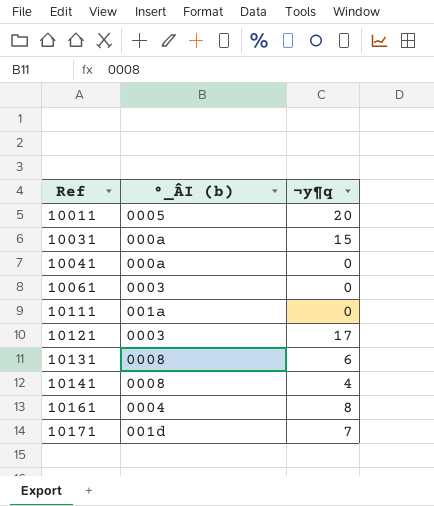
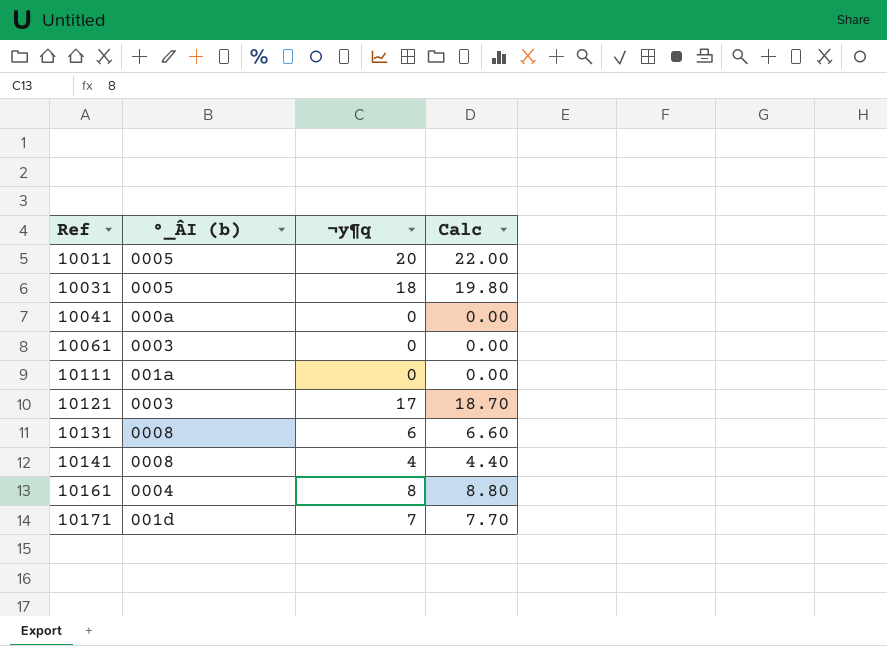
column Calc | formula: none -> [¬y¶q] * 1.1
10031 | °_ÂI (b): 000a -> 0005
10031 | ¬y¶q: 15 -> 18

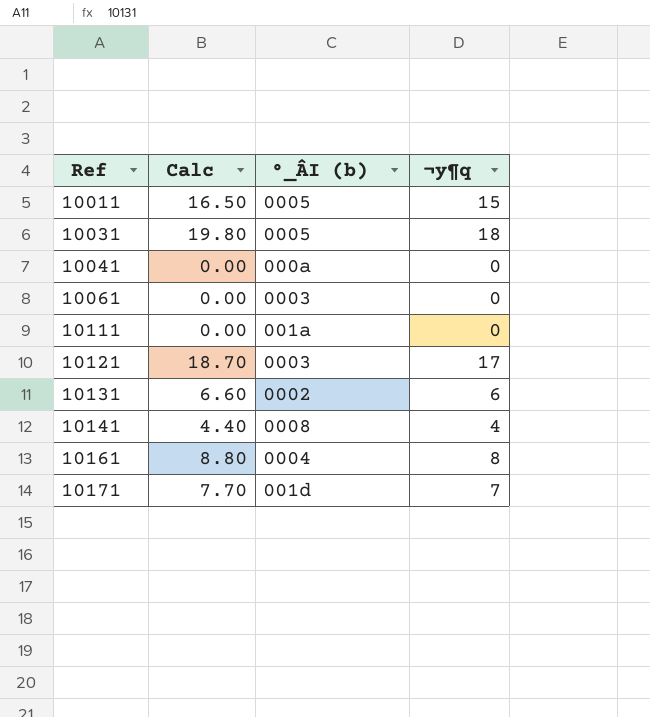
column Calc | position: 4 -> 2
10011 | Calc: 22.00 -> 16.50
10011 | ¬y¶q: 20 -> 15
10131 | °_ÂI (b): 0008 -> 0002

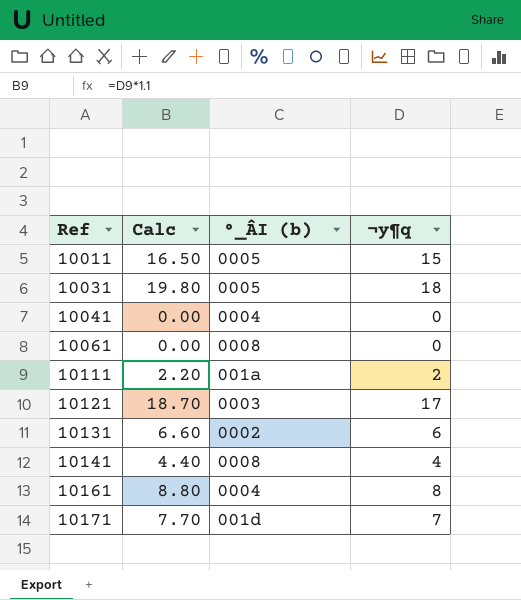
10041 | °_ÂI (b): 000a -> 0004
10061 | °_ÂI (b): 0003 -> 0008
10111 | Calc: 0.00 -> 2.20
10111 | ¬y¶q: 0 -> 2

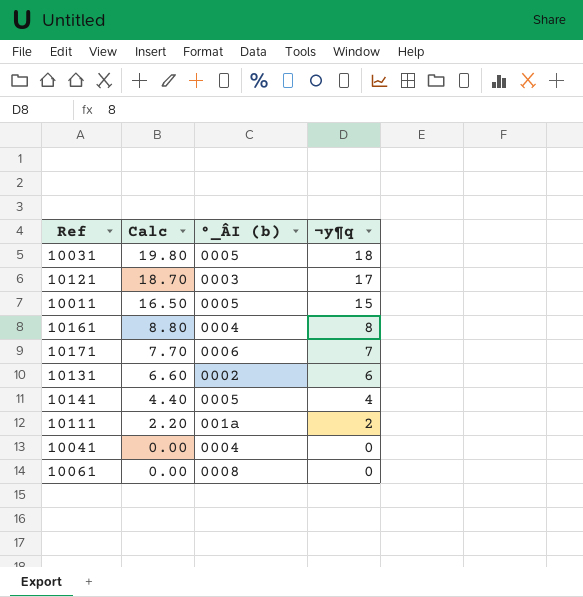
row order: Ref ascending -> Calc descending
10171 | °_ÂI (b): 001d -> 0006
10141 | °_ÂI (b): 0008 -> 0005

